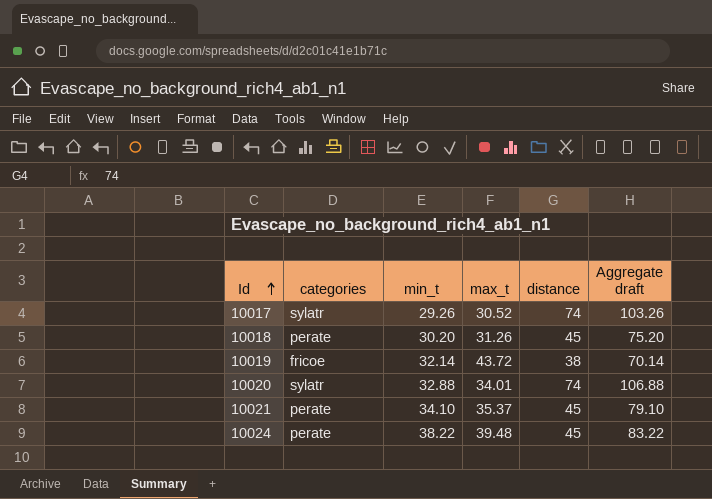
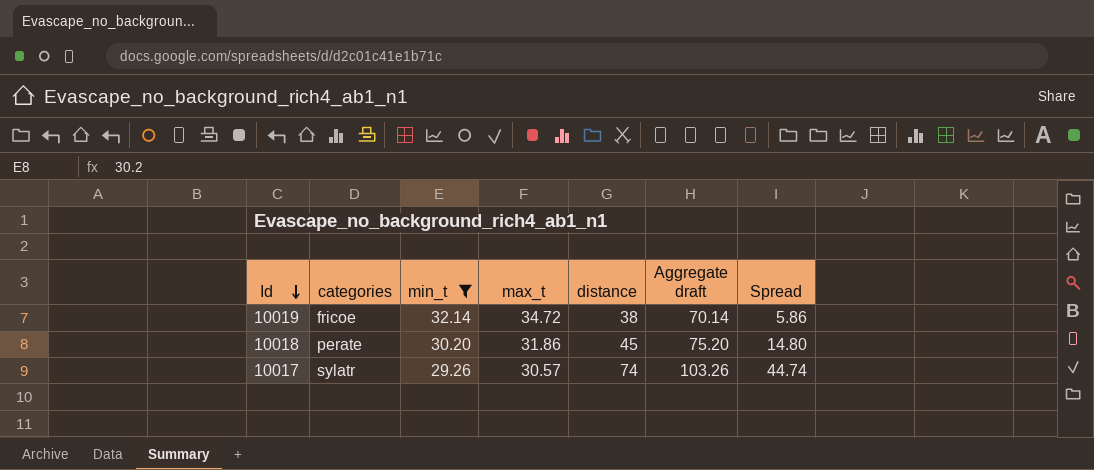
filter: none -> min_t <= 32.14
row order: Id ascending -> Id descending
column Spread | formula: none -> [distance] - [min_t]
10019 | max_t: 43.72 -> 34.72
10018 | max_t: 31.26 -> 31.86
10017 | max_t: 30.52 -> 30.57

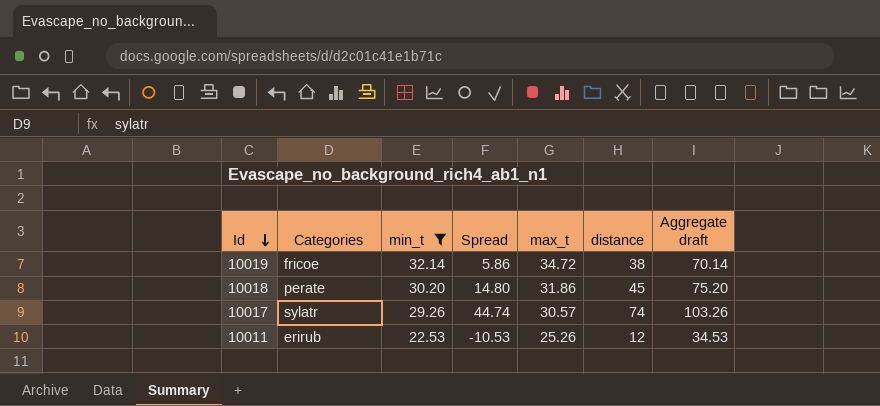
column name: categories -> Categories
column Spread | position: 7 -> 4
row 10011: none -> erirub | 22.53 | -10.53 | 25.26 | 12 | 34.53

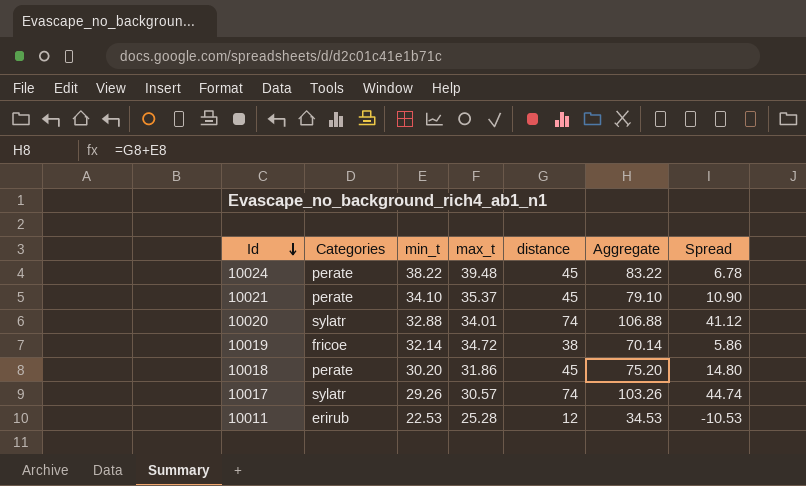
filter: min_t <= 32.14 -> none
column name: Aggregate draft -> Aggregate
column Spread | position: 4 -> 7
10011 | max_t: 25.26 -> 25.28

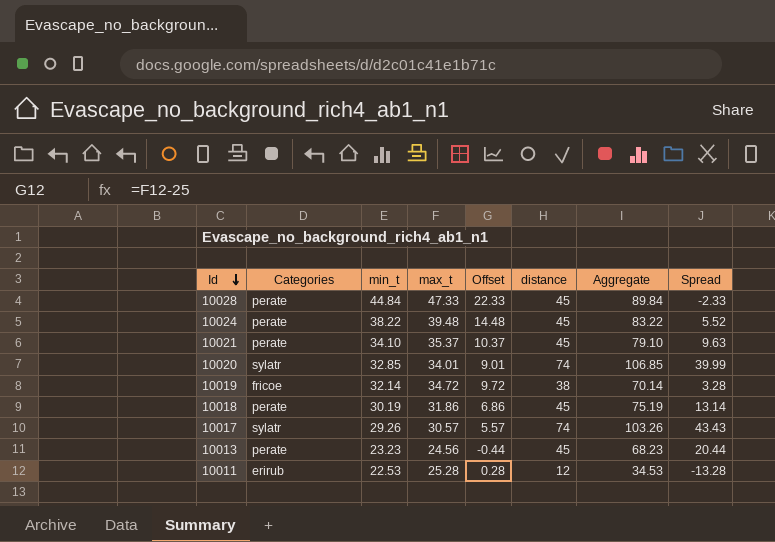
column Offset | formula: none -> [max_t] - 25
column Spread | formula: [distance] - [min_t] -> [distance] - [max_t]
row 10028: none -> perate | 44.84 | 47.33 | 22.33 | 45 | 89.84 | -2.33
10020 | min_t: 32.88 -> 32.85
10020 | Aggregate: 106.88 -> 106.85
10018 | min_t: 30.20 -> 30.19
10018 | Aggregate: 75.20 -> 75.19
row 10013: none -> perate | 23.23 | 24.56 | -0.44 | 45 | 68.23 | 20.44

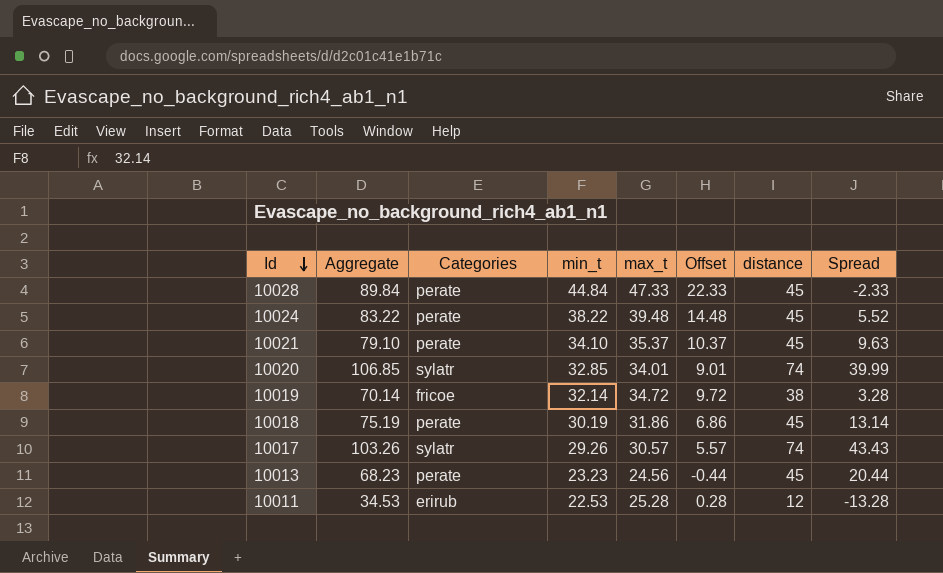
column Aggregate | position: 7 -> 2

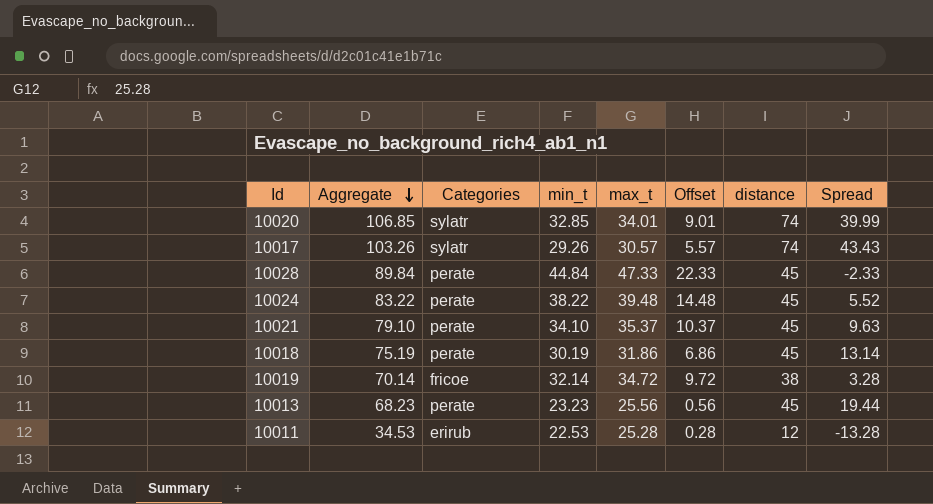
row order: Id descending -> Aggregate descending
10013 | max_t: 24.56 -> 25.56
10013 | Offset: -0.44 -> 0.56
10013 | Spread: 20.44 -> 19.44

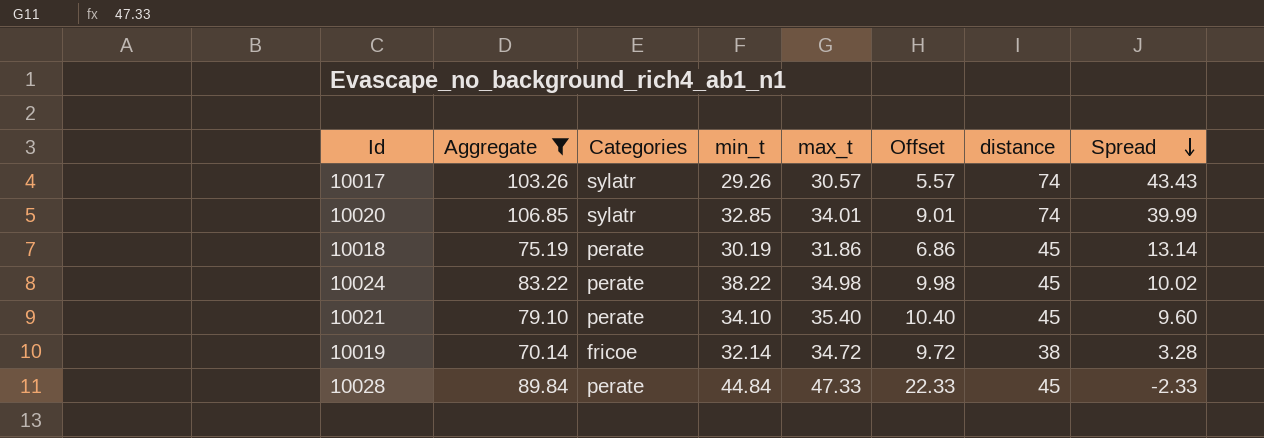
filter: none -> Aggregate >= 70.14
row order: Aggregate descending -> Spread descending
10024 | max_t: 39.48 -> 34.98
10024 | Offset: 14.48 -> 9.98
10024 | Spread: 5.52 -> 10.02
10021 | max_t: 35.37 -> 35.40
10021 | Offset: 10.37 -> 10.40
10021 | Spread: 9.63 -> 9.60

